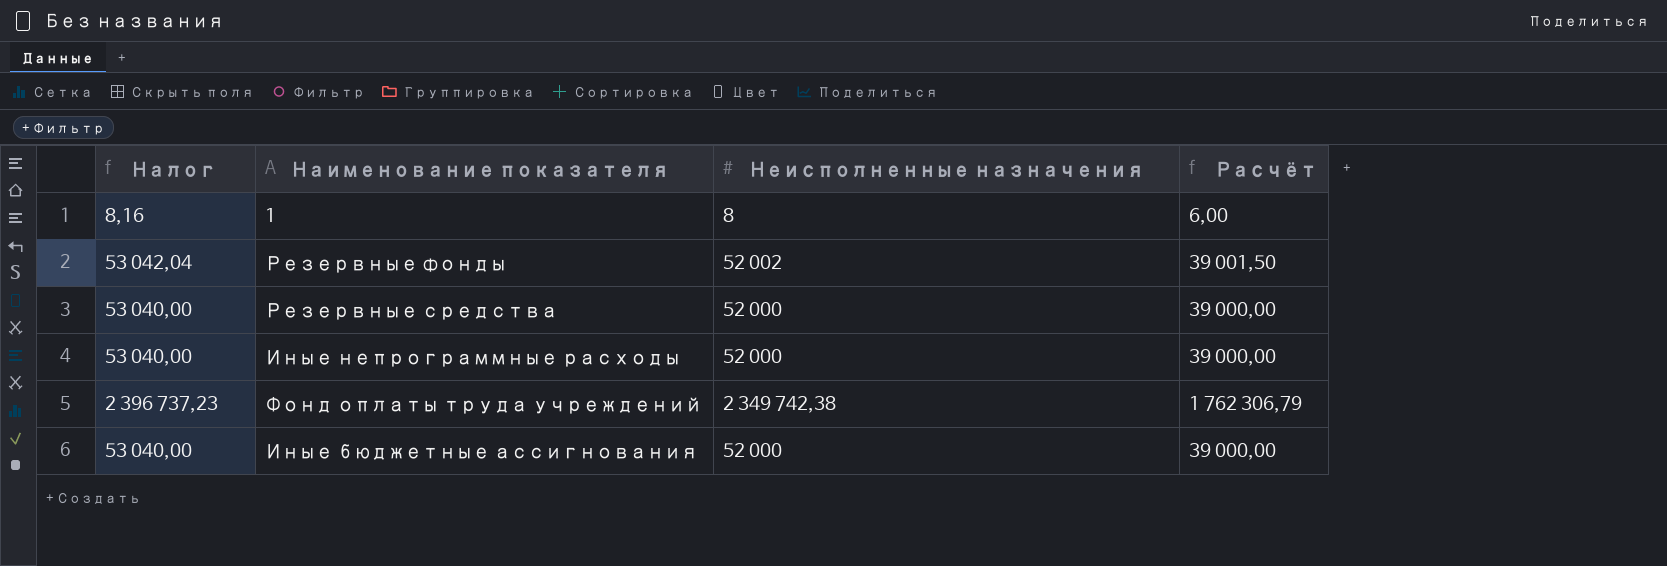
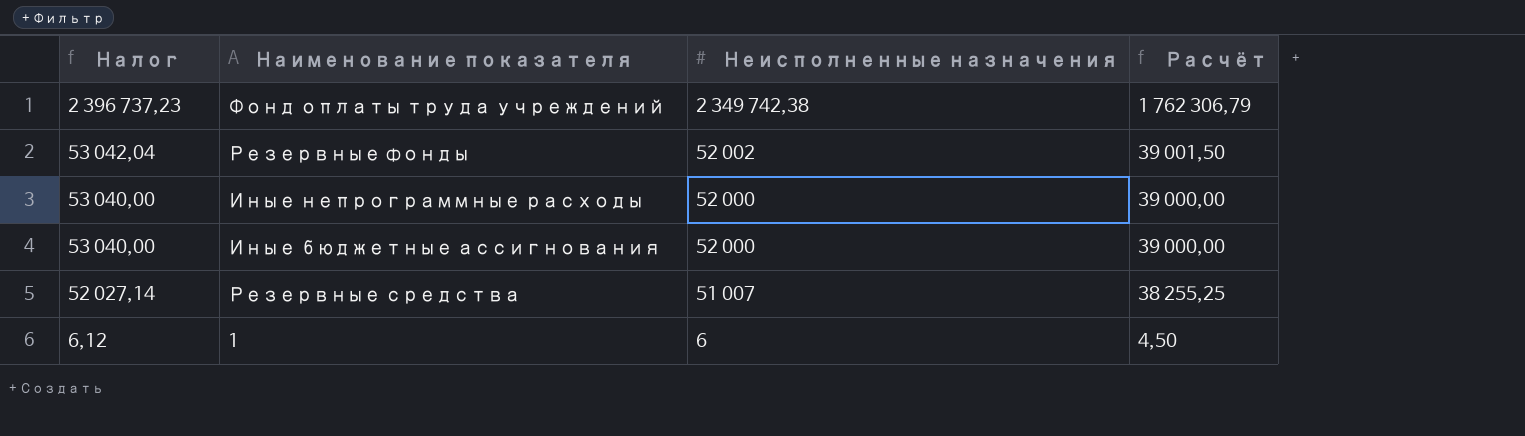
row order: none -> Налог descending
Резервные средства | Налог: 53 040,00 -> 52 027,14
Резервные средства | Неисполненные назначения: 52 000 -> 51 007
Резервные средства | Расчёт: 39 000,00 -> 38 255,25
1 | Налог: 8,16 -> 6,12
1 | Неисполненные назначения: 8 -> 6
1 | Расчёт: 6,00 -> 4,50

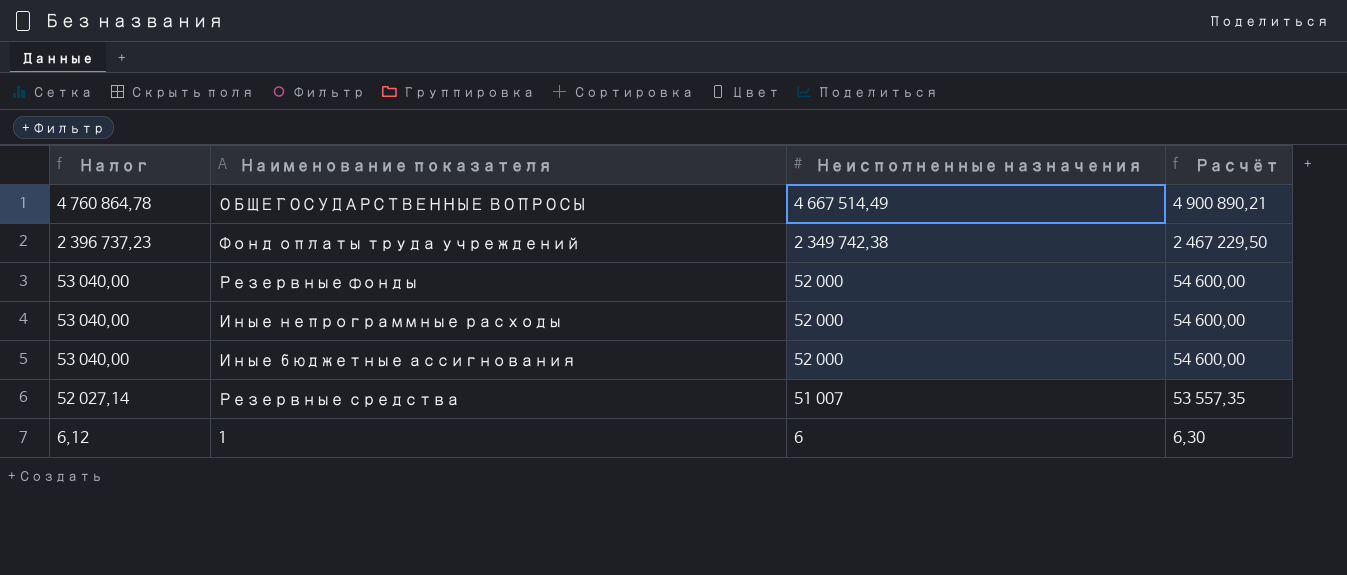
column Расчёт | formula: [Неисполненные назначения] * 0,75 -> [Неисполненные назначения] * 1,05
row ОБЩЕГОСУДАРСТВЕННЫЕ ВОПРОСЫ: none -> 4 760 864,78 | 4 667 514,49 | 4 900 890,21
Резервные фонды | Налог: 53 042,04 -> 53 040,00
Резервные фонды | Неисполненные назначения: 52 002 -> 52 000

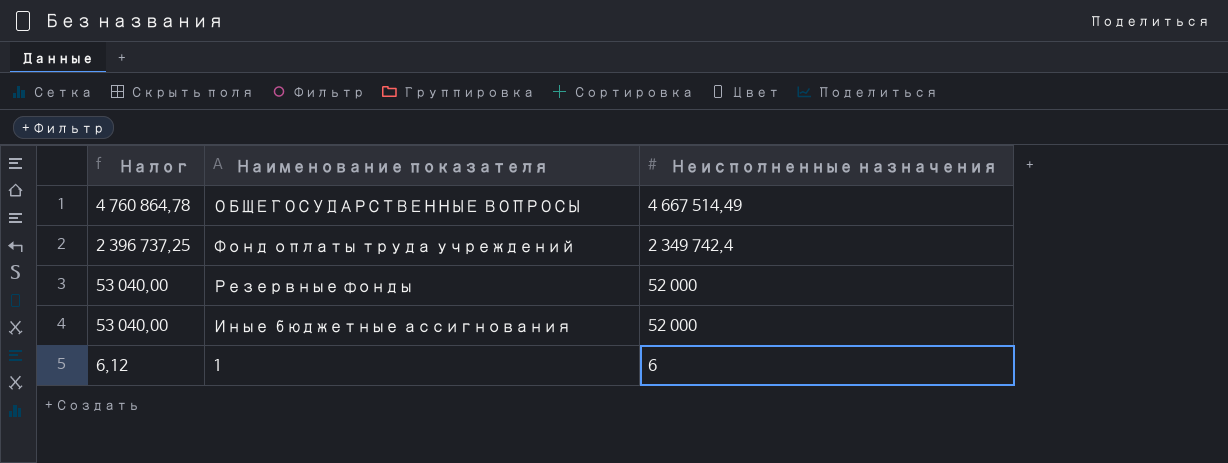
column Расчёт | formula: [Неисполненные назначения] * 1,05 -> none
row Иные непрограммные расходы: 53 040,00 | 52 000 | 54 600,00 -> none
row Резервные средства: 52 027,14 | 51 007 | 53 557,35 -> none
Фонд оплаты труда учреждений | Налог: 2 396 737,23 -> 2 396 737,25
Фонд оплаты труда учреждений | Неисполненные назначения: 2 349 742,38 -> 2 349 742,4

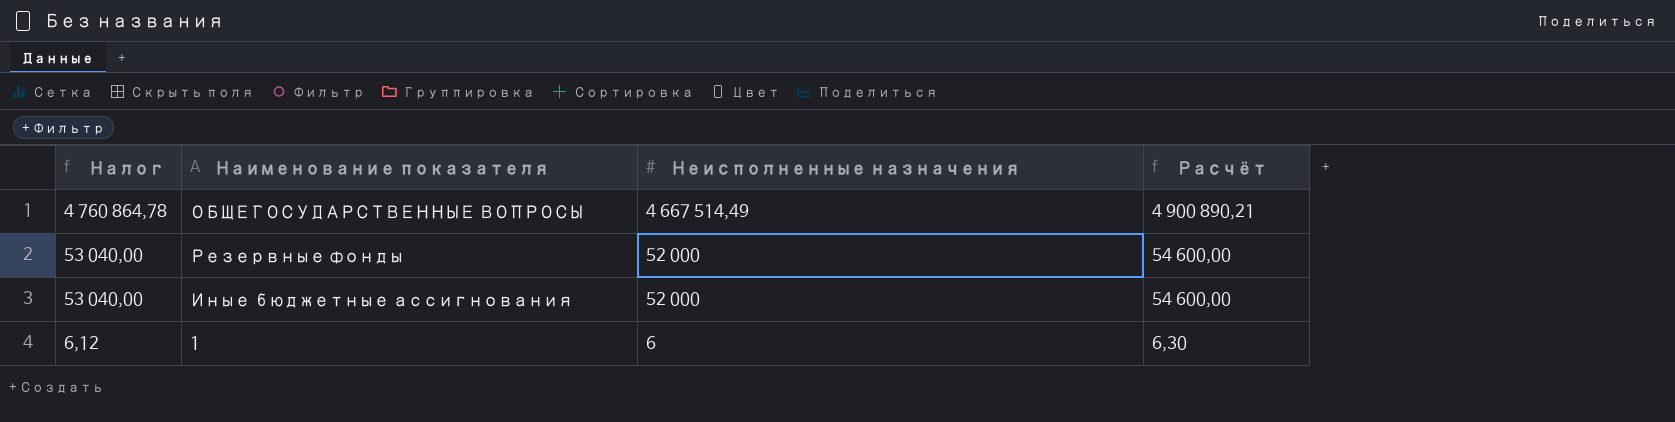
column Расчёт | formula: none -> [Неисполненные назначения] * 1,05
row Фонд оплаты труда учреждений: 2 396 737,25 | 2 349 742,4 -> none

